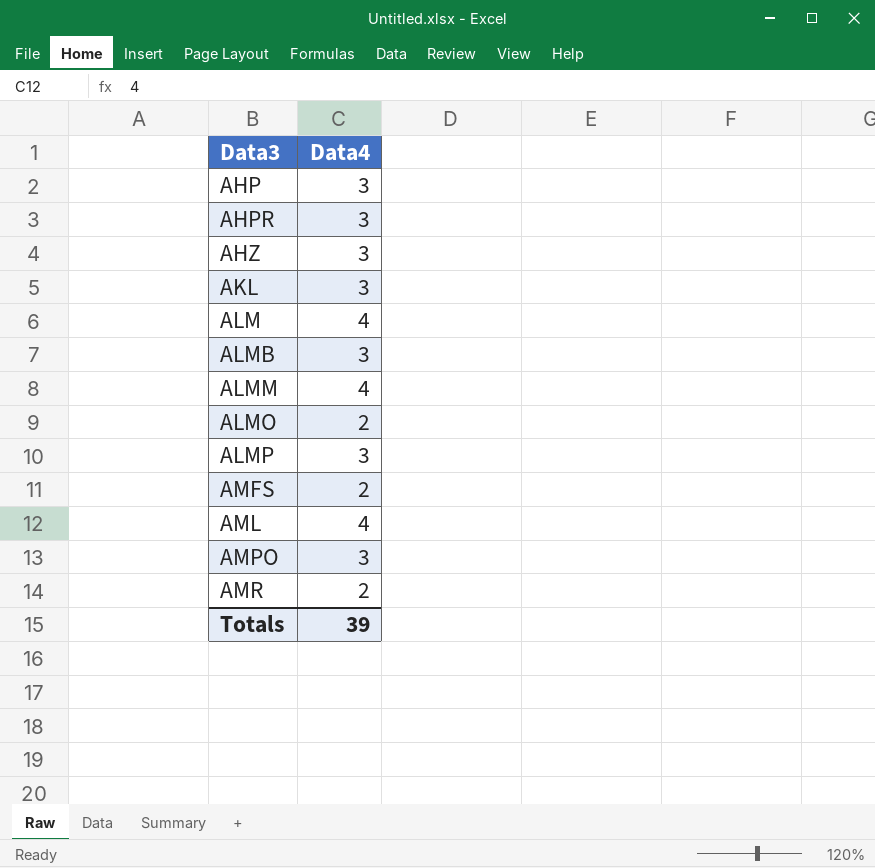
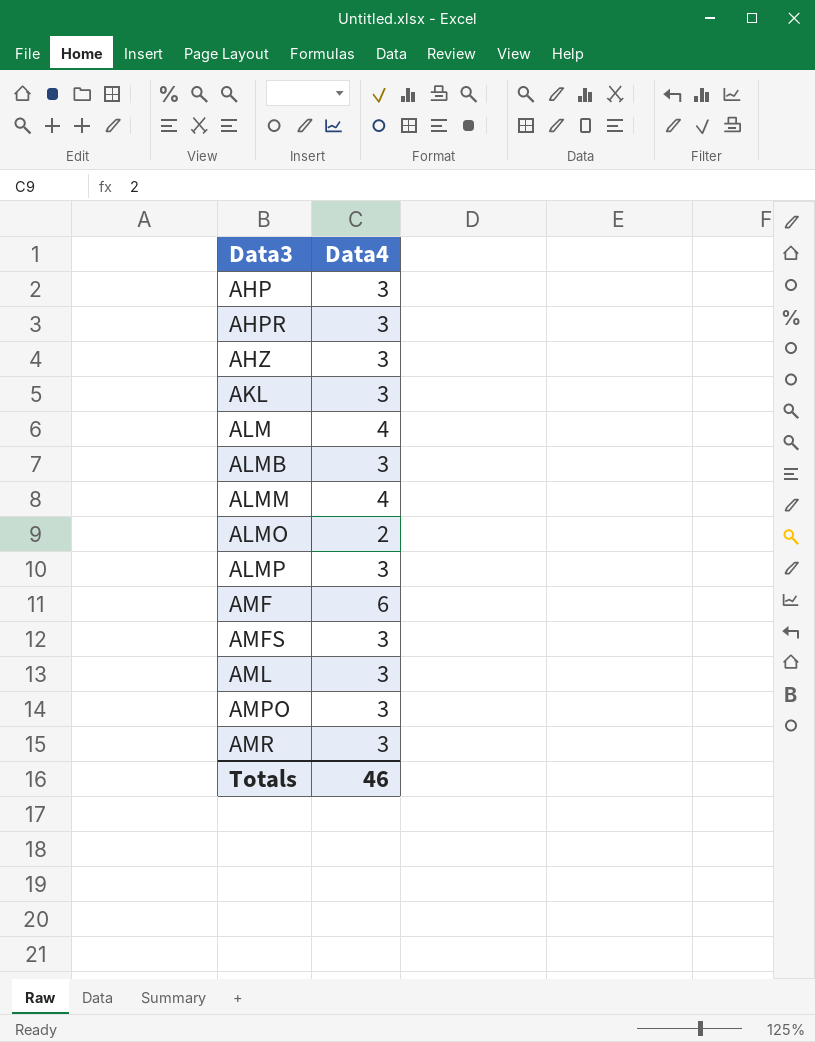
row AMF: none -> 6
AMFS | Data4: 2 -> 3
AML | Data4: 4 -> 3
AMR | Data4: 2 -> 3
Totals | Data4: 39 -> 46

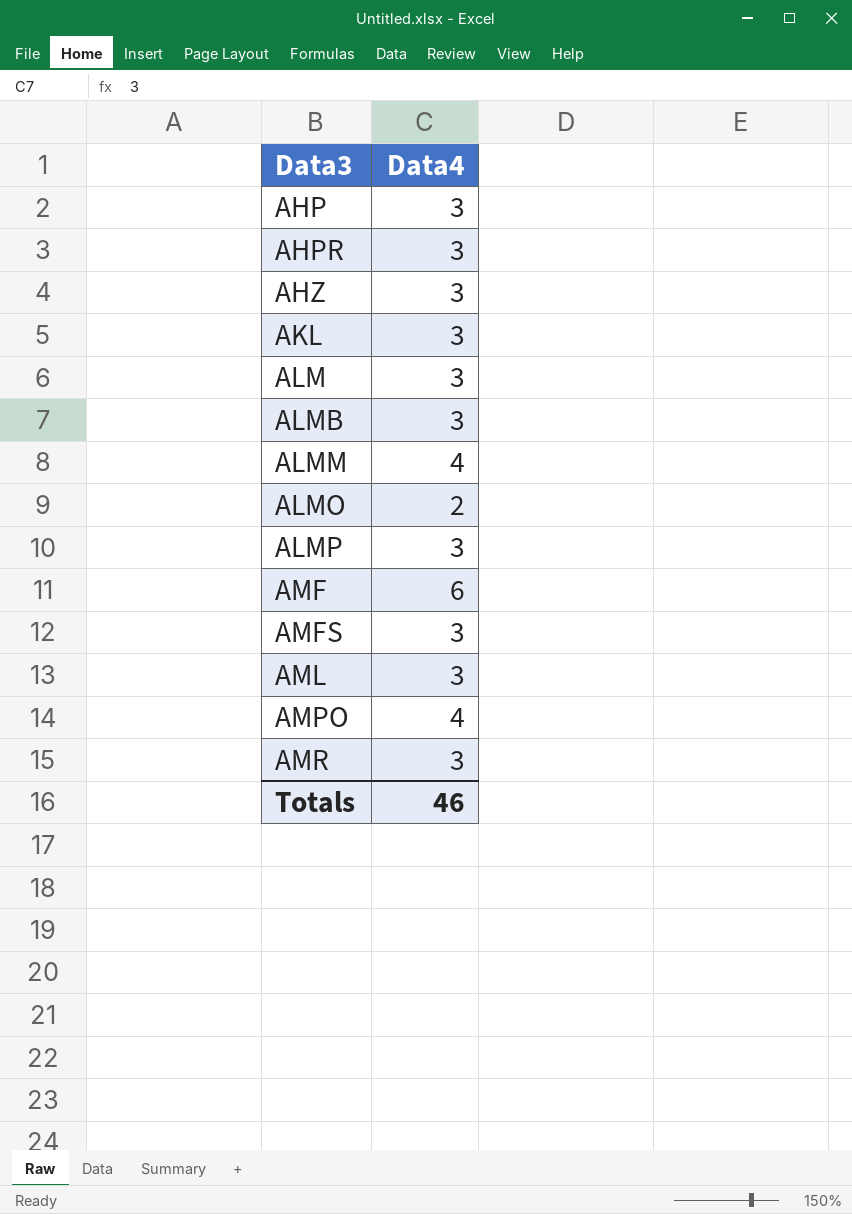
ALM | Data4: 4 -> 3
AMPO | Data4: 3 -> 4

